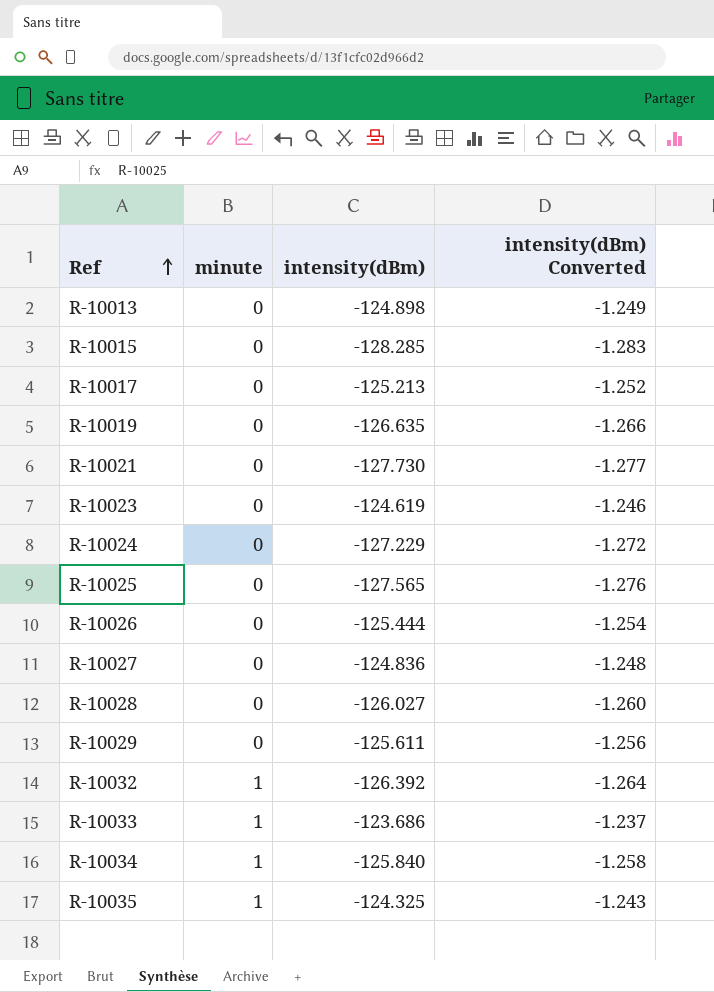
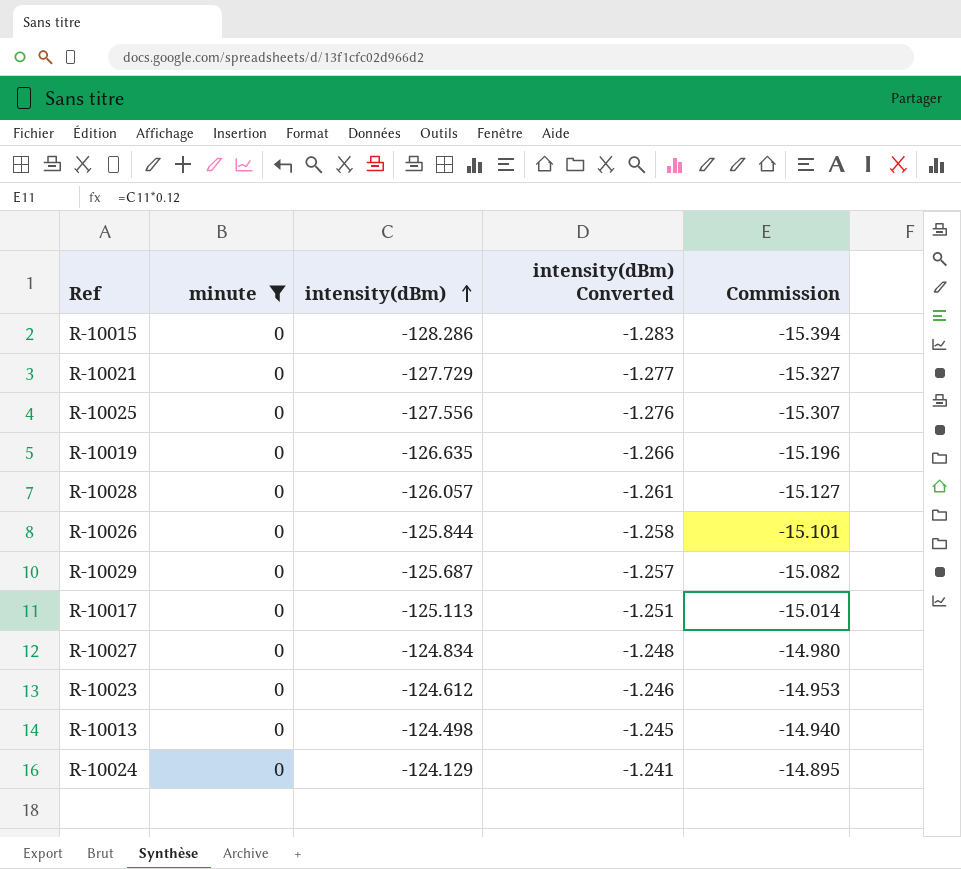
filter: none -> minute = 0
row order: Ref ascending -> intensity(dBm) ascending
column Commission | formula: none -> [intensity(dBm)] * 0.12
R-10015 | intensity(dBm): -128.285 -> -128.286
R-10021 | intensity(dBm): -127.730 -> -127.729
R-10025 | intensity(dBm): -127.565 -> -127.556
R-10028 | intensity(dBm): -126.027 -> -126.057
R-10028 | intensity(dBm) Converted: -1.260 -> -1.261
R-10026 | intensity(dBm): -125.444 -> -125.844
R-10026 | intensity(dBm) Converted: -1.254 -> -1.258
R-10029 | intensity(dBm): -125.611 -> -125.687
R-10029 | intensity(dBm) Converted: -1.256 -> -1.257
R-10017 | intensity(dBm): -125.213 -> -125.113
R-10017 | intensity(dBm) Converted: -1.252 -> -1.251
R-10027 | intensity(dBm): -124.836 -> -124.834
R-10023 | intensity(dBm): -124.619 -> -124.612
R-10013 | intensity(dBm): -124.898 -> -124.498
R-10013 | intensity(dBm) Converted: -1.249 -> -1.245
R-10024 | intensity(dBm): -127.229 -> -124.129
R-10024 | intensity(dBm) Converted: -1.272 -> -1.241

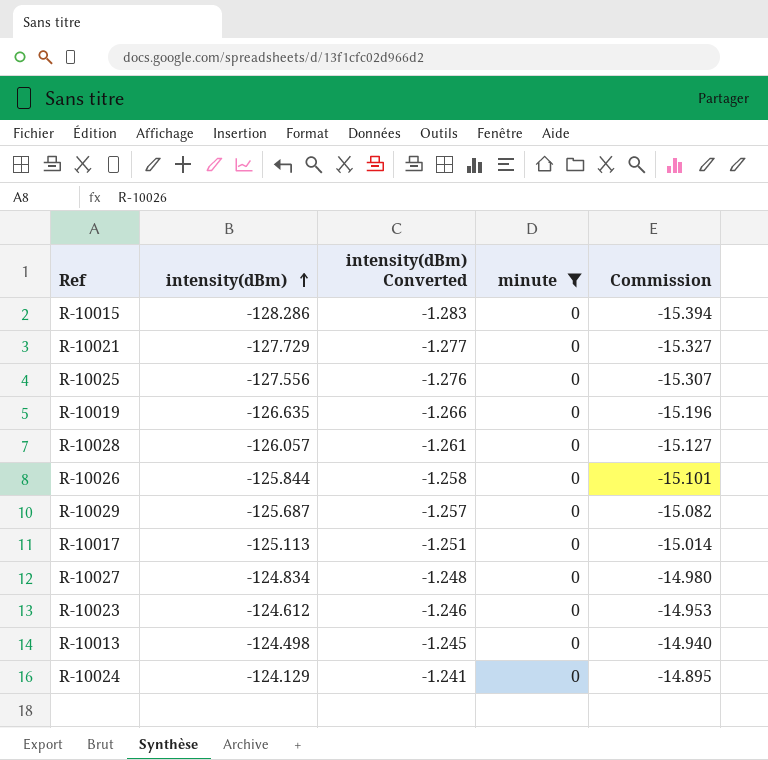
column minute | position: 2 -> 4

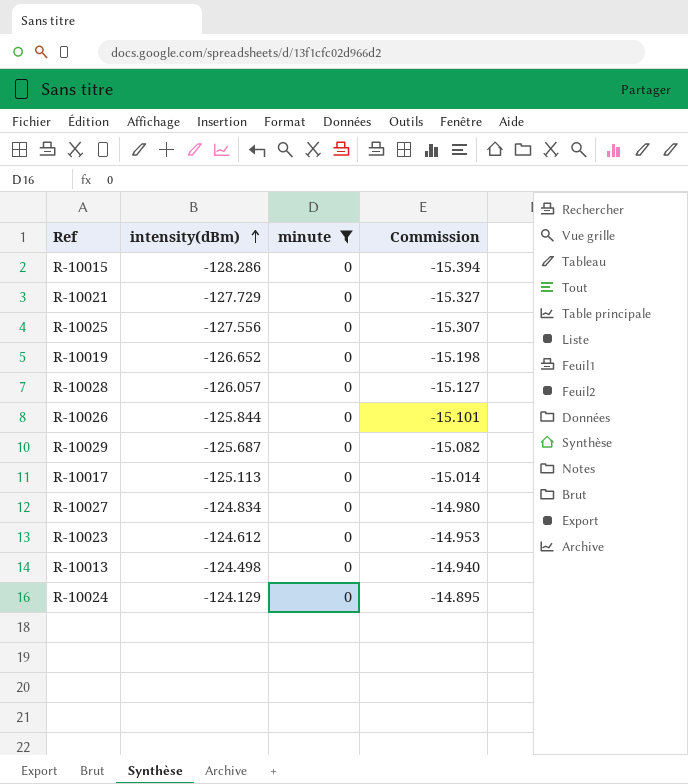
column intensity(dBm) Converted | formula: [intensity(dBm)] * 0.01 -> none
R-10019 | intensity(dBm): -126.635 -> -126.652
R-10019 | Commission: -15.196 -> -15.198

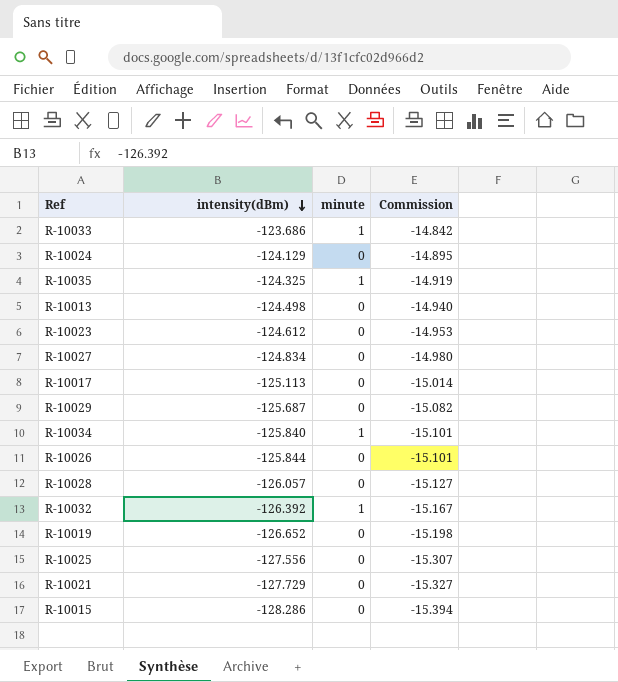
filter: minute = 0 -> none
row order: intensity(dBm) ascending -> intensity(dBm) descending

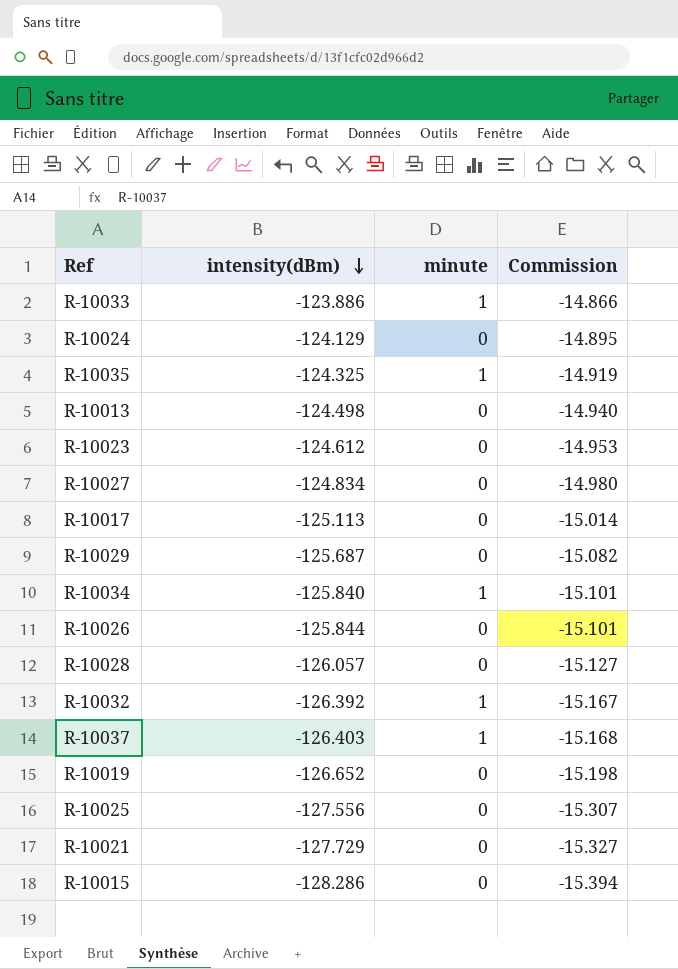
R-10033 | intensity(dBm): -123.686 -> -123.886
R-10033 | Commission: -14.842 -> -14.866
row R-10037: none -> -126.403 | 1 | -15.168

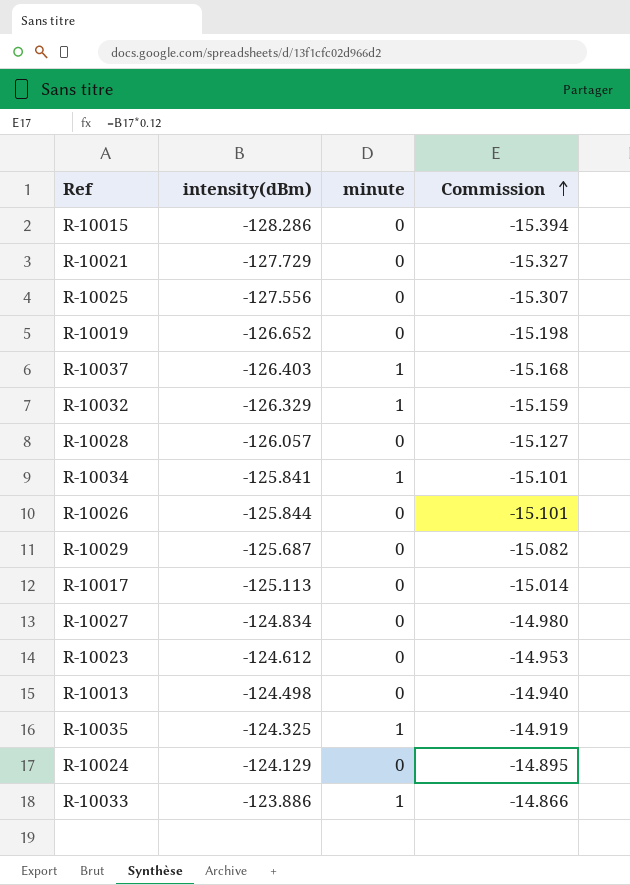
row order: intensity(dBm) descending -> Commission ascending
R-10032 | intensity(dBm): -126.392 -> -126.329
R-10032 | Commission: -15.167 -> -15.159
R-10034 | intensity(dBm): -125.840 -> -125.841

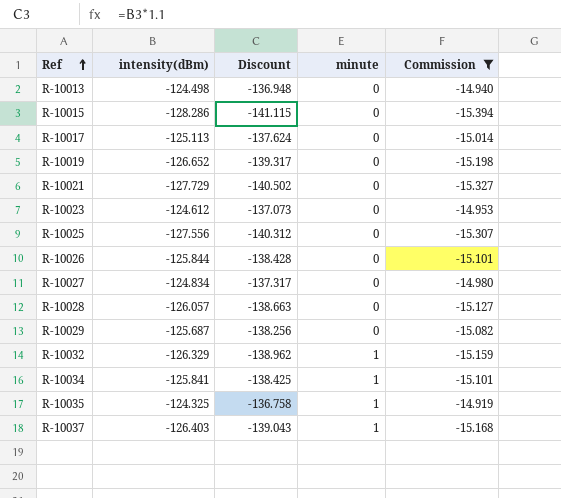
filter: none -> Commission <= -14.919
row order: Commission ascending -> Ref ascending
column Discount | formula: none -> [intensity(dBm)] * 1.1

